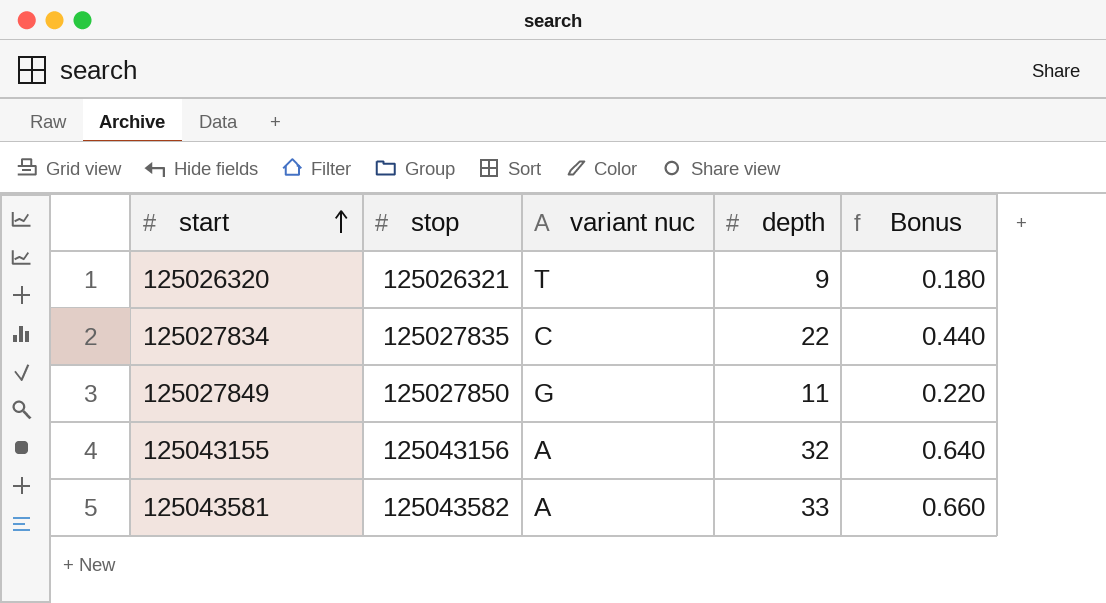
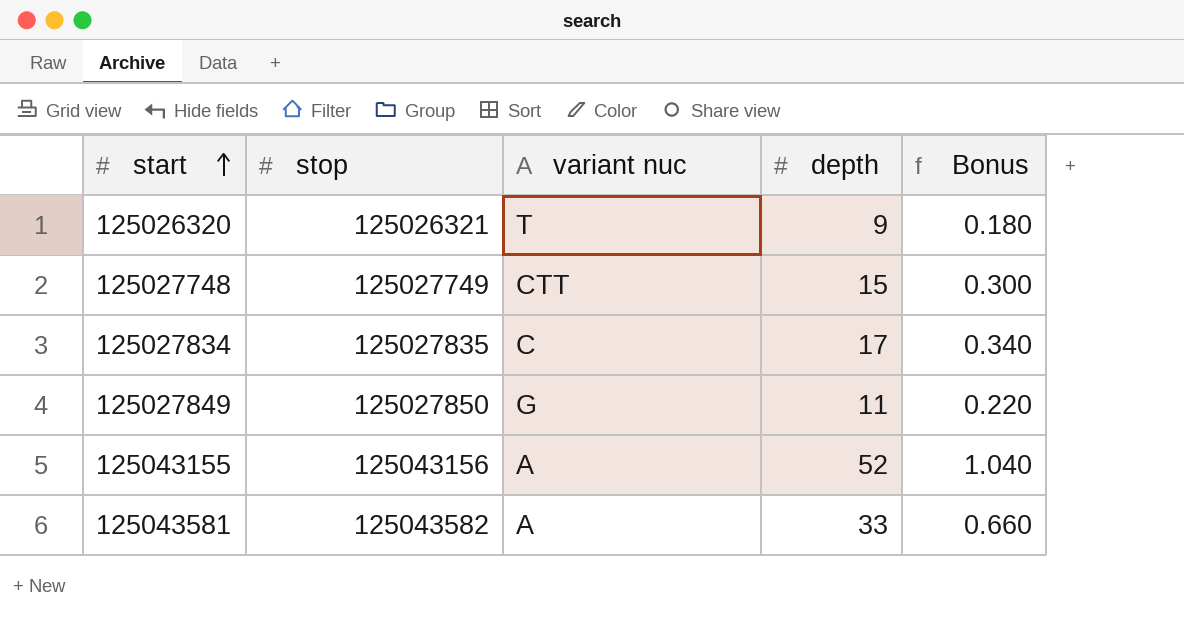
row 125027748: none -> 125027749 | CTT | 15 | 0.300
125027834 | depth: 22 -> 17
125027834 | Bonus: 0.440 -> 0.340
125043155 | depth: 32 -> 52
125043155 | Bonus: 0.640 -> 1.040

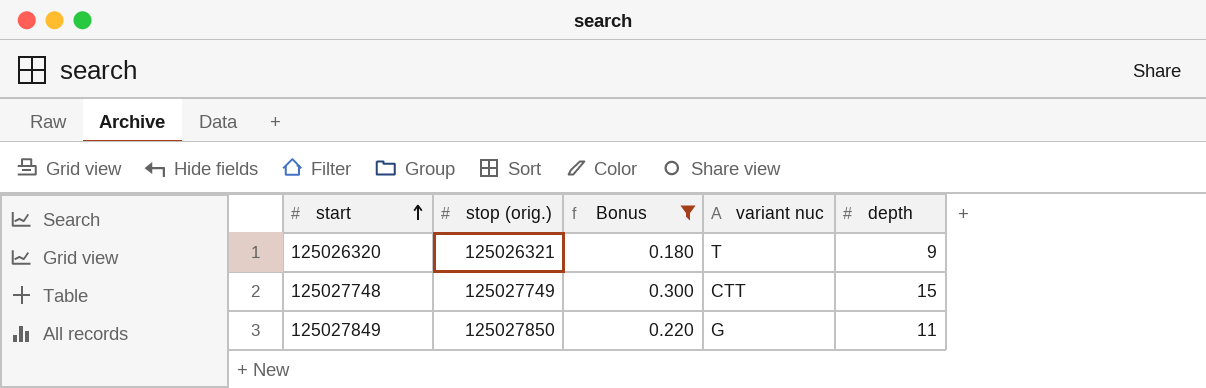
filter: none -> Bonus <= 0.300
column name: stop -> stop (orig.)
column Bonus | position: 5 -> 3

